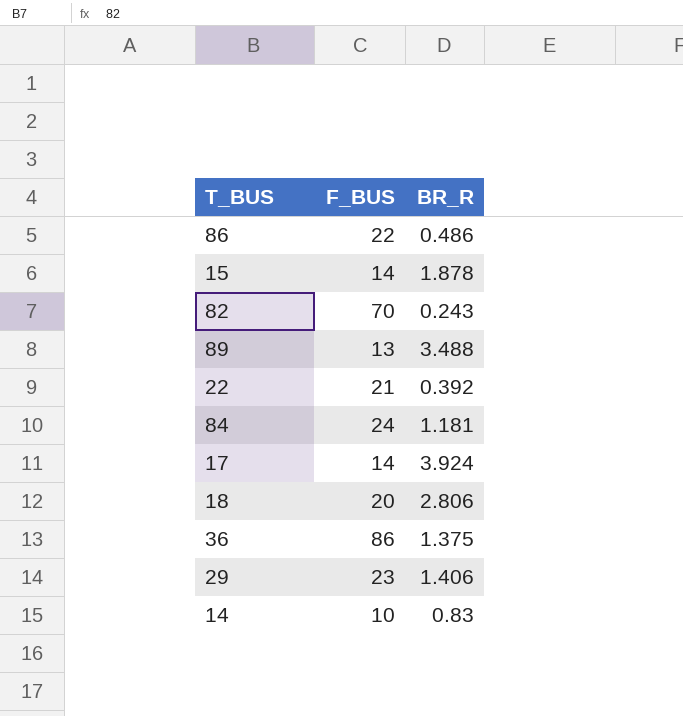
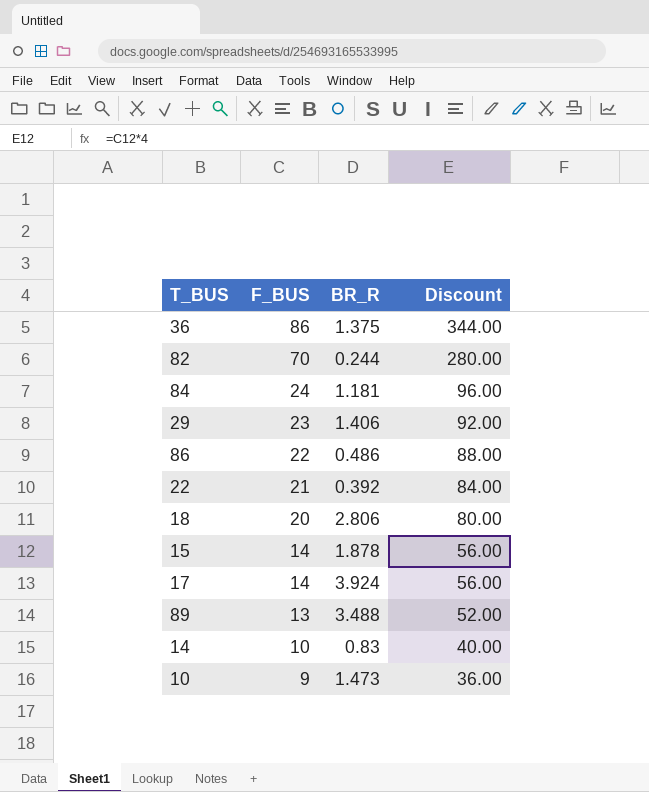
row order: none -> F_BUS descending
column Discount | formula: none -> [F_BUS] * 4
82 | BR_R: 0.243 -> 0.244
row 10: none -> 9 | 1.473 | 36.00

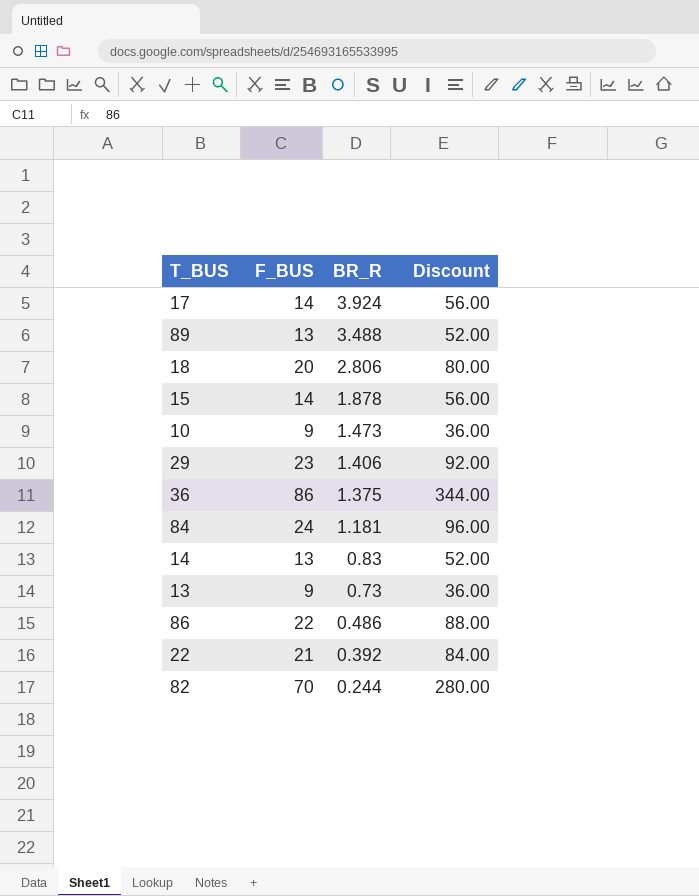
row order: F_BUS descending -> BR_R descending
14 | F_BUS: 10 -> 13
14 | Discount: 40.00 -> 52.00
row 13: none -> 9 | 0.73 | 36.00

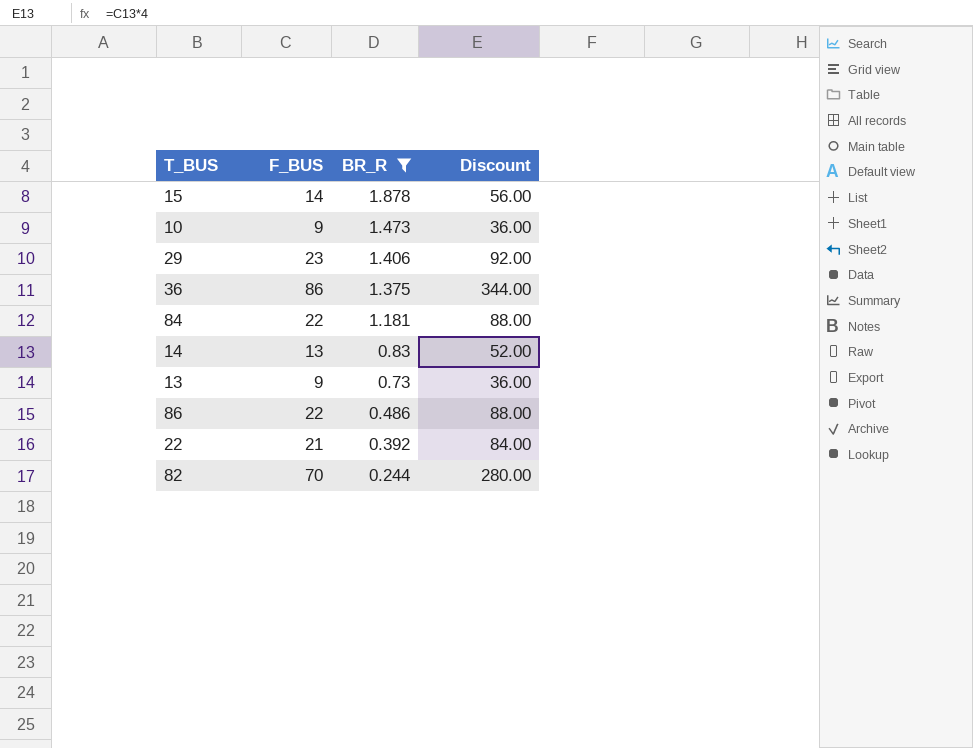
filter: none -> BR_R <= 1.878
84 | F_BUS: 24 -> 22
84 | Discount: 96.00 -> 88.00

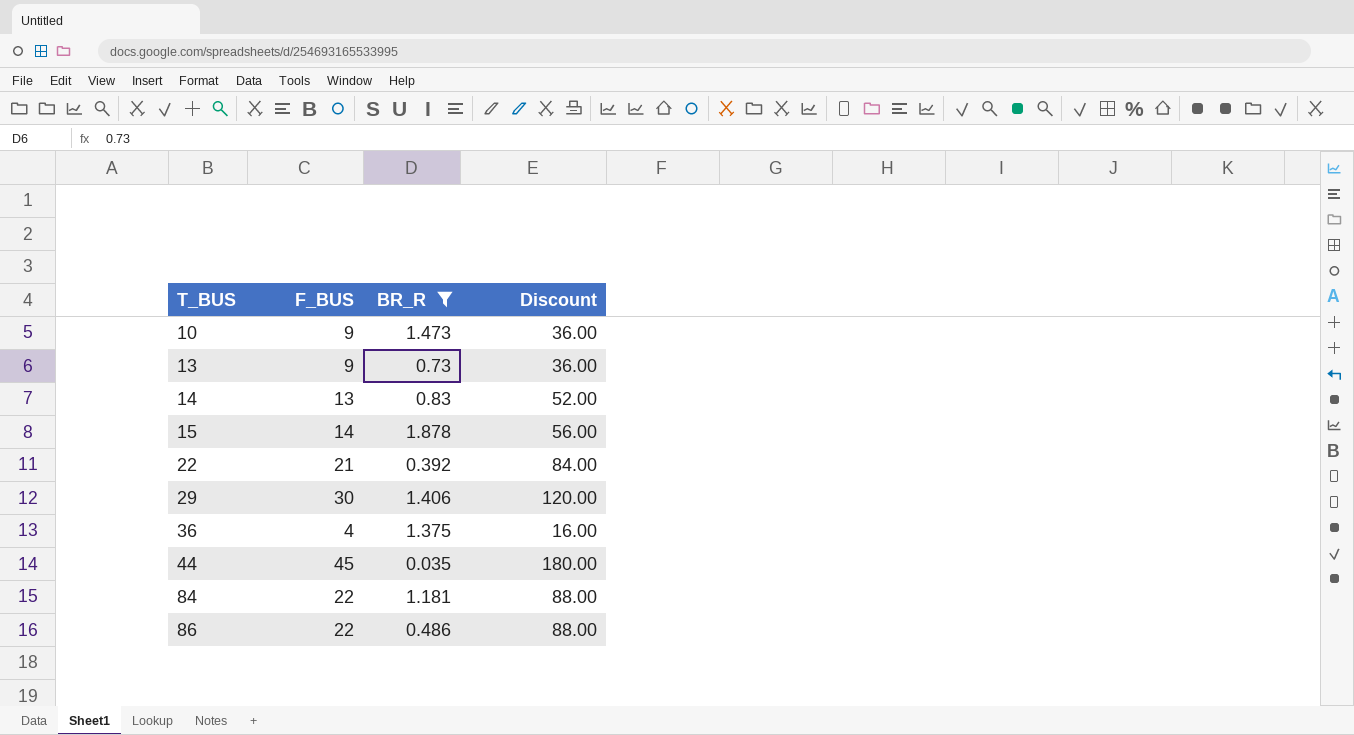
row order: BR_R descending -> T_BUS ascending
row 82: 70 | 0.244 | 280.00 -> none
29 | F_BUS: 23 -> 30
29 | Discount: 92.00 -> 120.00
36 | F_BUS: 86 -> 4
36 | Discount: 344.00 -> 16.00
row 44: none -> 45 | 0.035 | 180.00

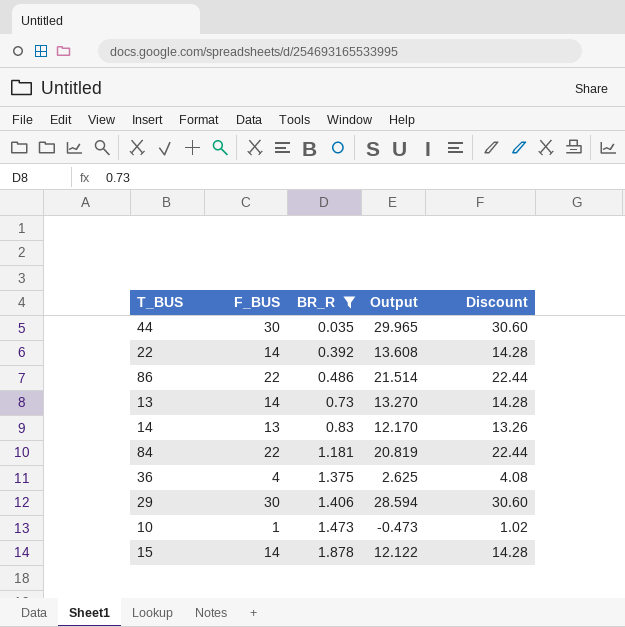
row order: T_BUS ascending -> BR_R ascending
column Output | formula: none -> [F_BUS] - [BR_R]
column Discount | formula: [F_BUS] * 4 -> [F_BUS] * 1.02
44 | F_BUS: 45 -> 30
22 | F_BUS: 21 -> 14
13 | F_BUS: 9 -> 14
10 | F_BUS: 9 -> 1

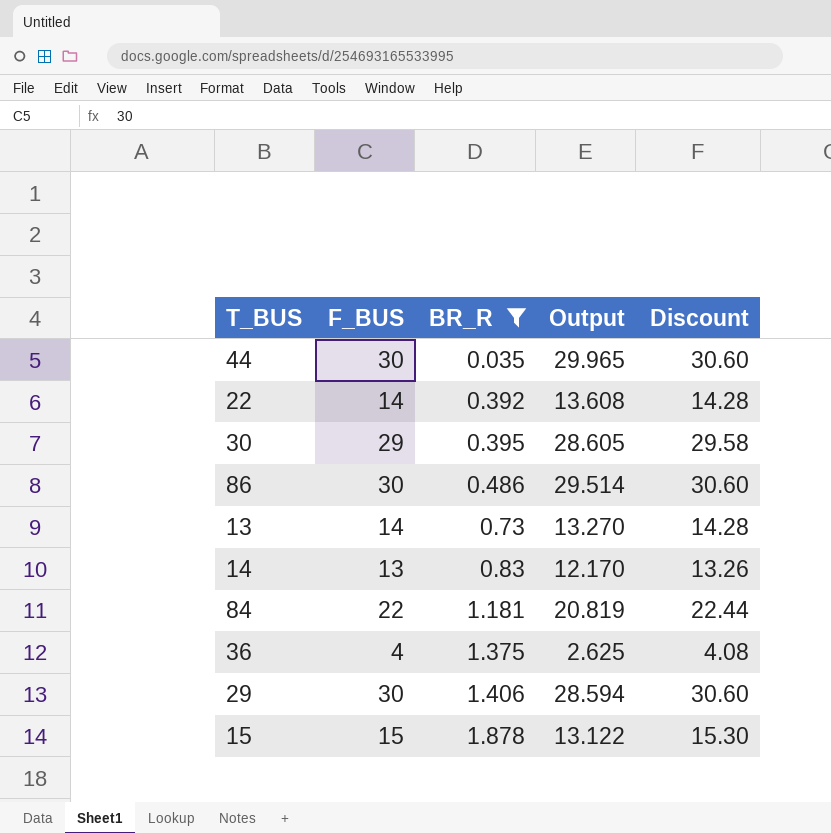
row 10: 1 | 1.473 | -0.473 | 1.02 -> none
row 30: none -> 29 | 0.395 | 28.605 | 29.58
86 | F_BUS: 22 -> 30
86 | Output: 21.514 -> 29.514
86 | Discount: 22.44 -> 30.60
15 | F_BUS: 14 -> 15
15 | Output: 12.122 -> 13.122
15 | Discount: 14.28 -> 15.30

